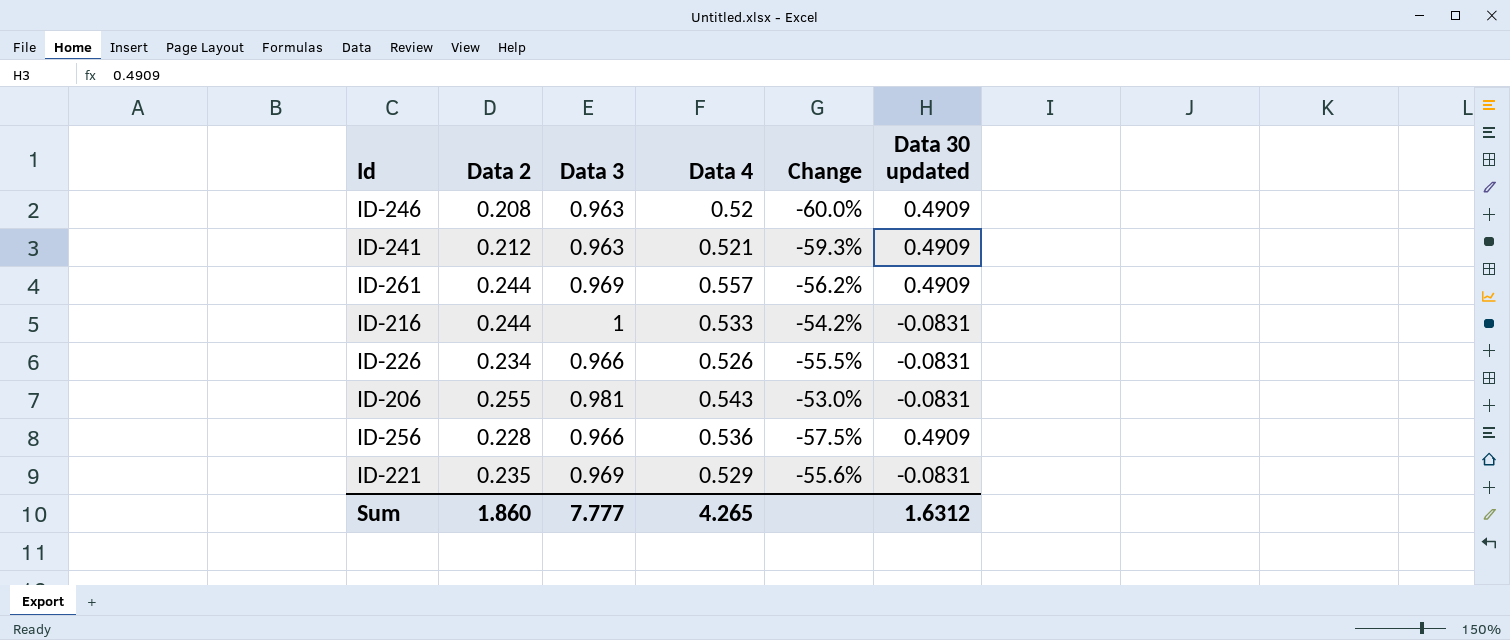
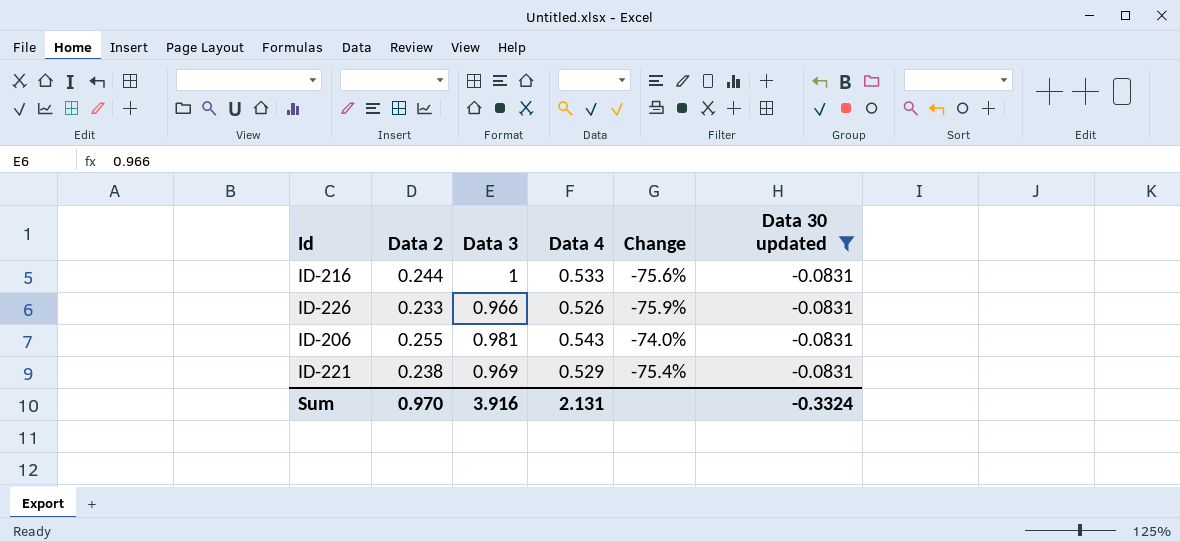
filter: none -> Data 30 updated = -0.0831
column Change | formula: ([Data 2] - [Data 4]) / [Data 4] -> ([Data 2] - [Data 3]) / [Data 3]
ID-226 | Data 2: 0.234 -> 0.233
ID-221 | Data 2: 0.235 -> 0.238
Sum | Data 2: 1.860 -> 0.970
Sum | Data 3: 7.777 -> 3.916
Sum | Data 4: 4.265 -> 2.131
Sum | Data 30 updated: 1.6312 -> -0.3324

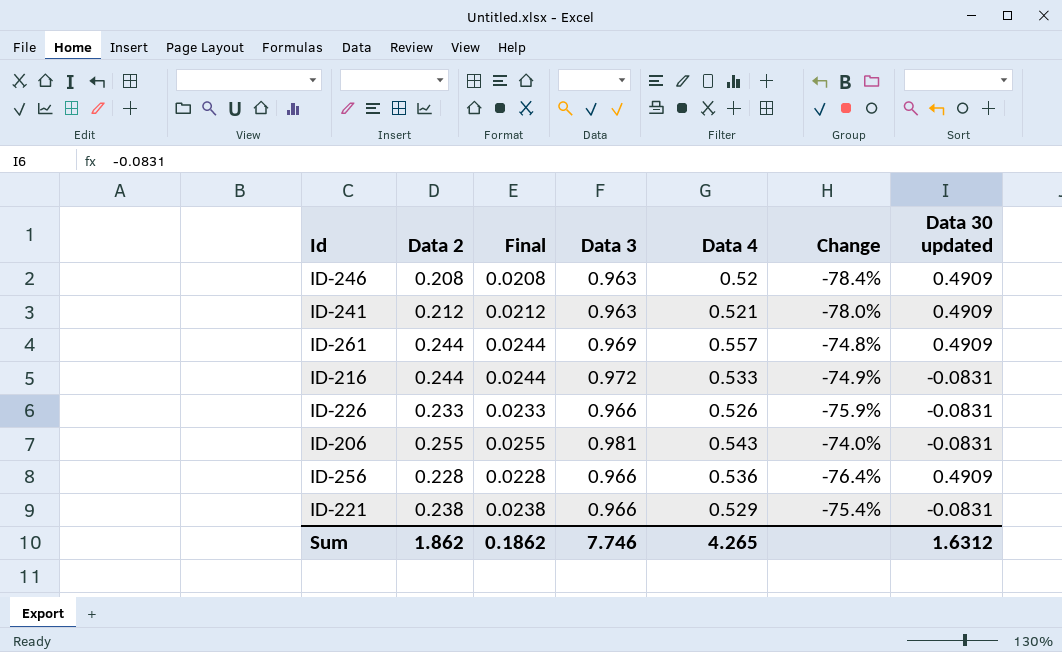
filter: Data 30 updated = -0.0831 -> none
column Final | formula: none -> [Data 2] * 0.1
ID-216 | Data 3: 1 -> 0.972
ID-216 | Change: -75.6% -> -74.9%
ID-221 | Data 3: 0.969 -> 0.966
Sum | Data 2: 0.970 -> 1.862
Sum | Data 3: 3.916 -> 7.746
Sum | Data 4: 2.131 -> 4.265
Sum | Data 30 updated: -0.3324 -> 1.6312

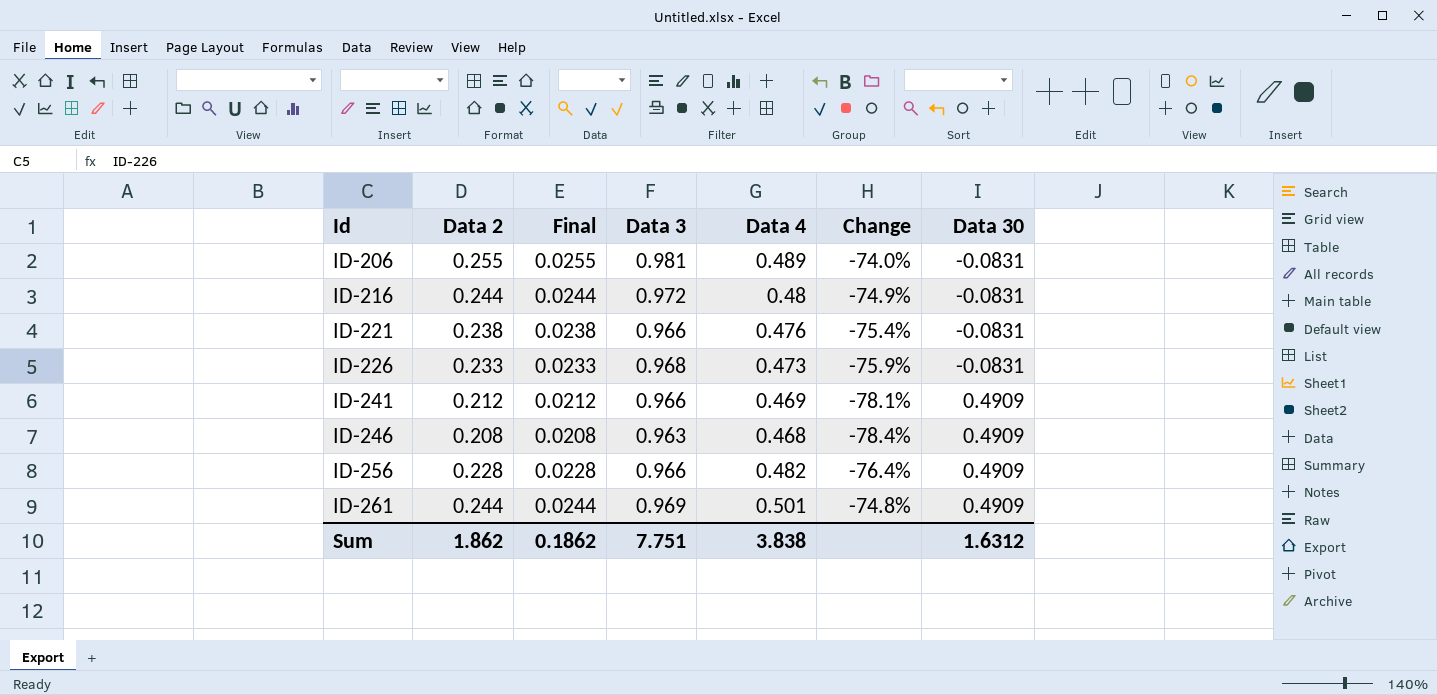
row order: none -> Id ascending
column name: Data 30 updated -> Data 30
ID-206 | Data 4: 0.543 -> 0.489
ID-216 | Data 4: 0.533 -> 0.48
ID-221 | Data 4: 0.529 -> 0.476
ID-226 | Data 3: 0.966 -> 0.968
ID-226 | Data 4: 0.526 -> 0.473
ID-241 | Data 3: 0.963 -> 0.966
ID-241 | Data 4: 0.521 -> 0.469
ID-241 | Change: -78.0% -> -78.1%
ID-246 | Data 4: 0.52 -> 0.468
ID-256 | Data 4: 0.536 -> 0.482
ID-261 | Data 4: 0.557 -> 0.501
Sum | Data 3: 7.746 -> 7.751
Sum | Data 4: 4.265 -> 3.838

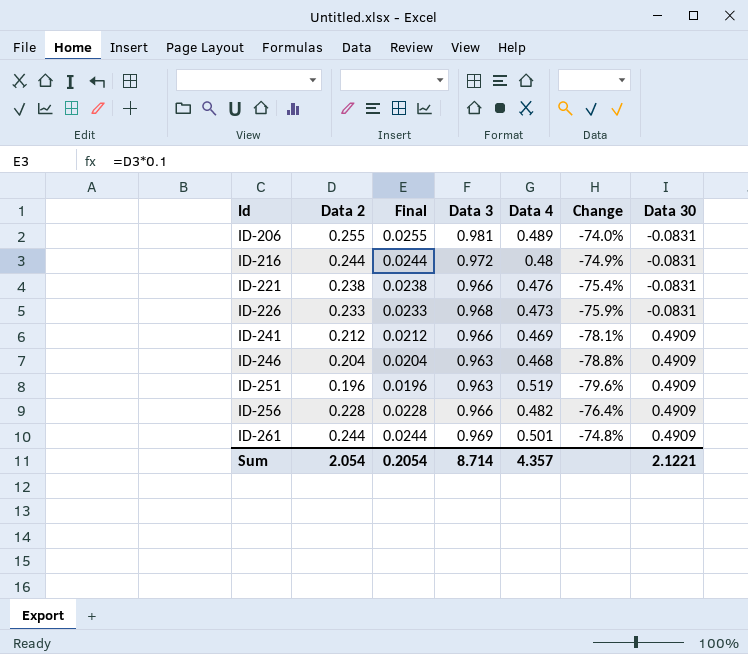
ID-246 | Data 2: 0.208 -> 0.204
ID-246 | Final: 0.0208 -> 0.0204
ID-246 | Change: -78.4% -> -78.8%
row ID-251: none -> 0.196 | 0.0196 | 0.963 | 0.519 | -79.6% | 0.4909
Sum | Data 2: 1.862 -> 2.054
Sum | Final: 0.1862 -> 0.2054
Sum | Data 3: 7.751 -> 8.714
Sum | Data 4: 3.838 -> 4.357
Sum | Data 30: 1.6312 -> 2.1221

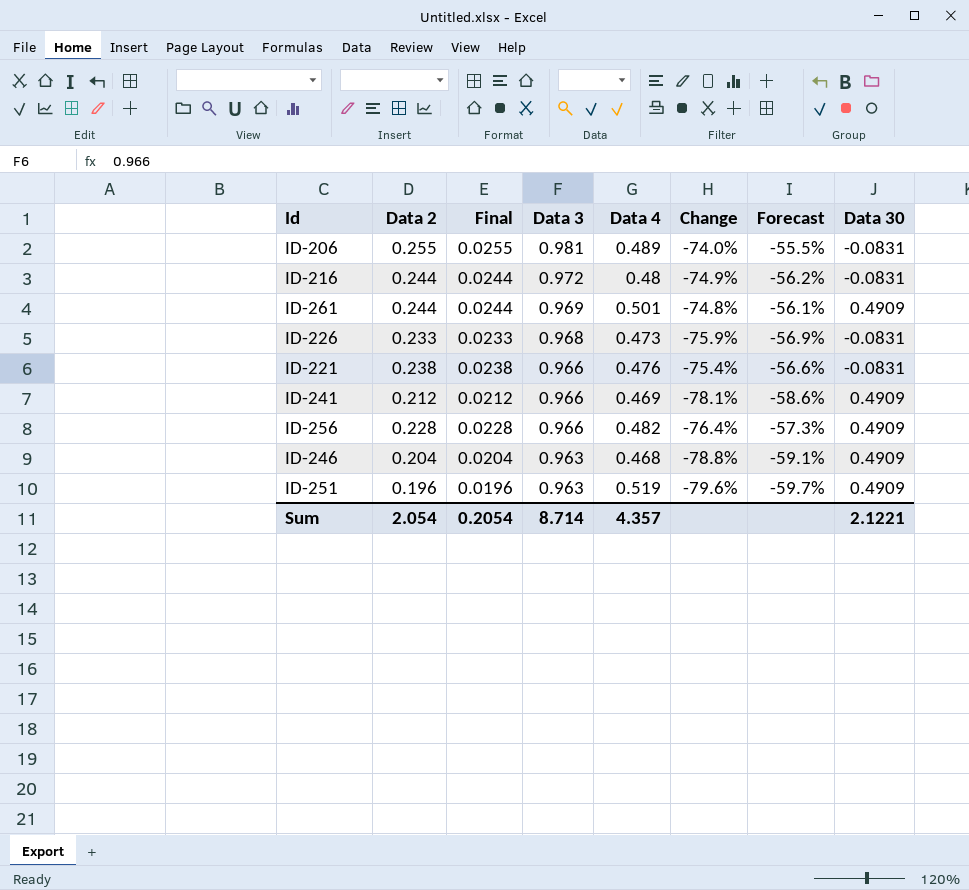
row order: Id ascending -> Data 3 descending
column Forecast | formula: none -> [Change] * 0.75

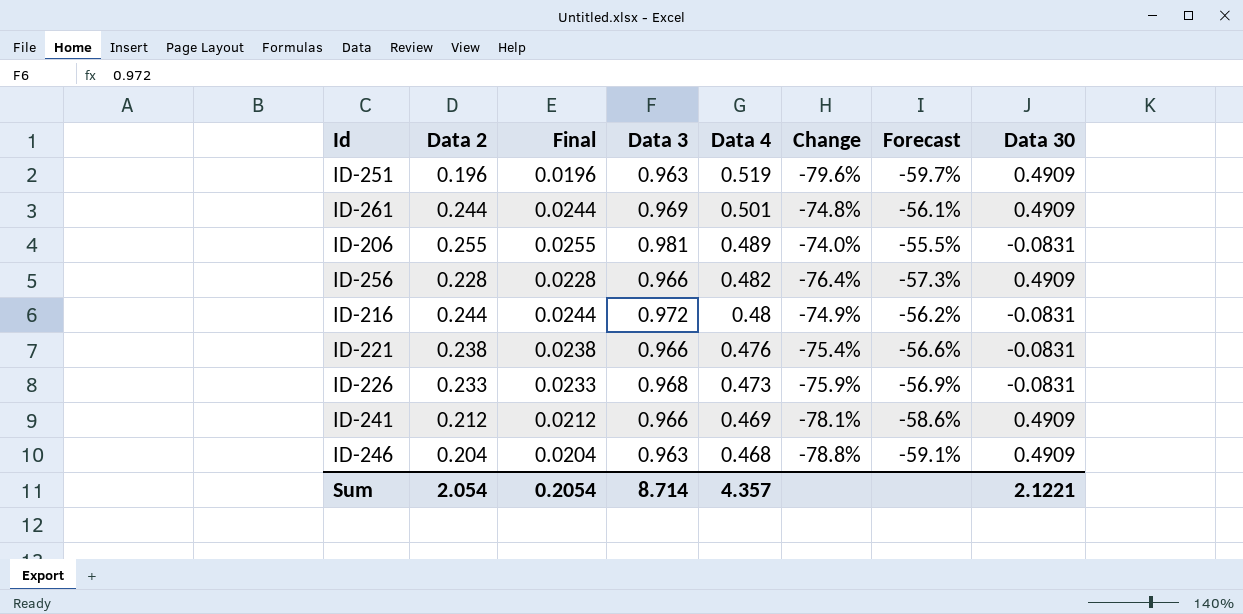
row order: Data 3 descending -> Data 4 descending

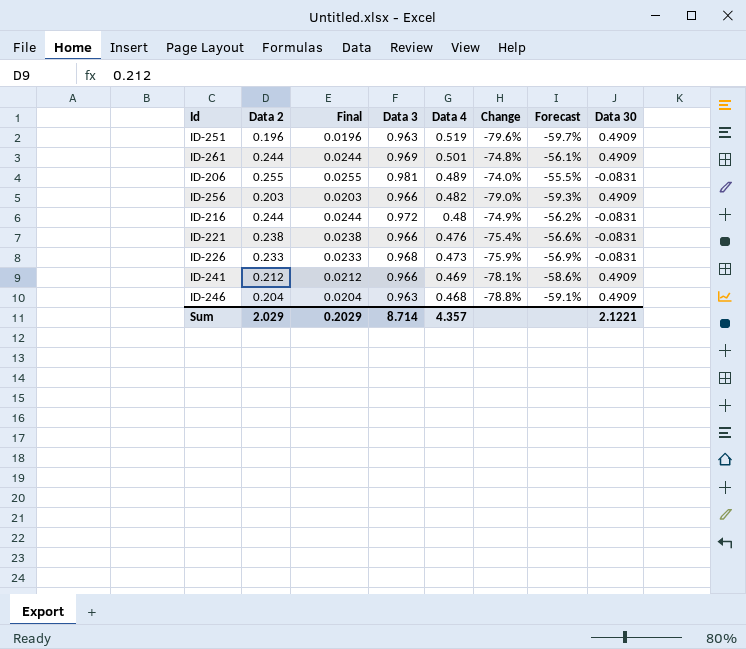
ID-256 | Data 2: 0.228 -> 0.203
ID-256 | Final: 0.0228 -> 0.0203
ID-256 | Change: -76.4% -> -79.0%
ID-256 | Forecast: -57.3% -> -59.3%
Sum | Data 2: 2.054 -> 2.029
Sum | Final: 0.2054 -> 0.2029

